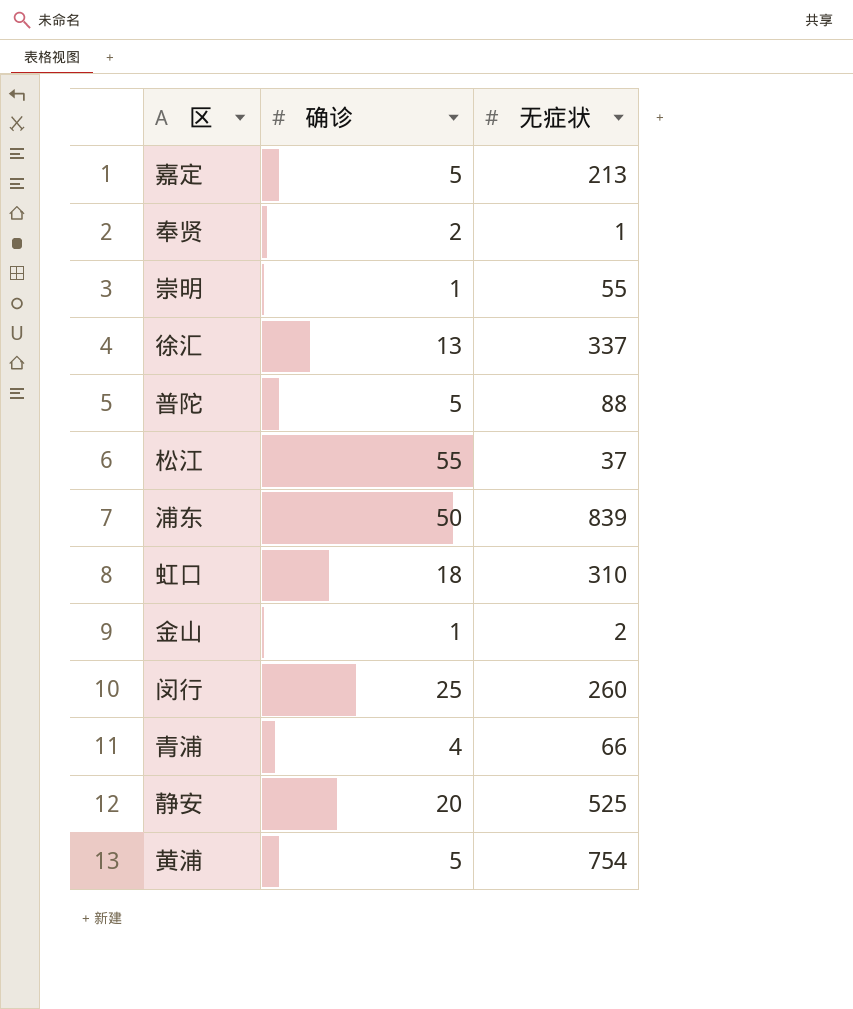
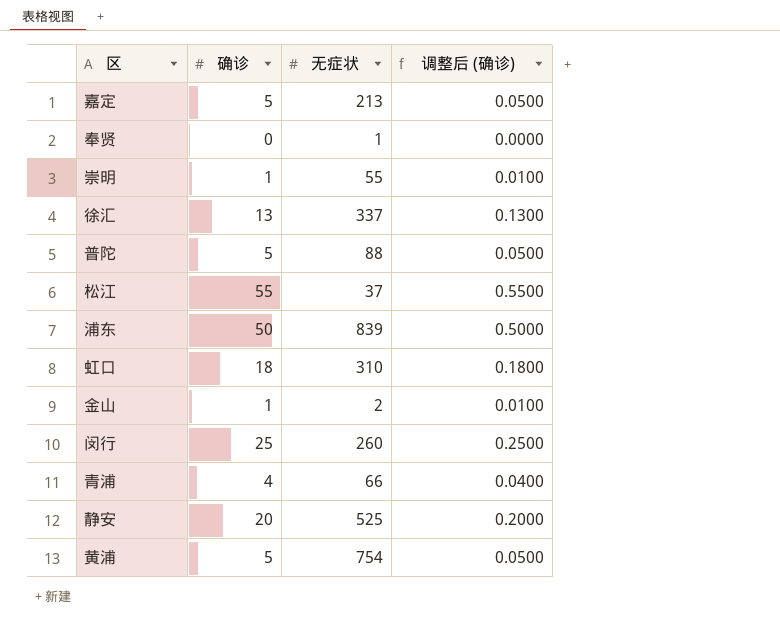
column 调整后 (确诊) | formula: none -> [确诊] * 0.01
奉贤 | 确诊: 2 -> 0

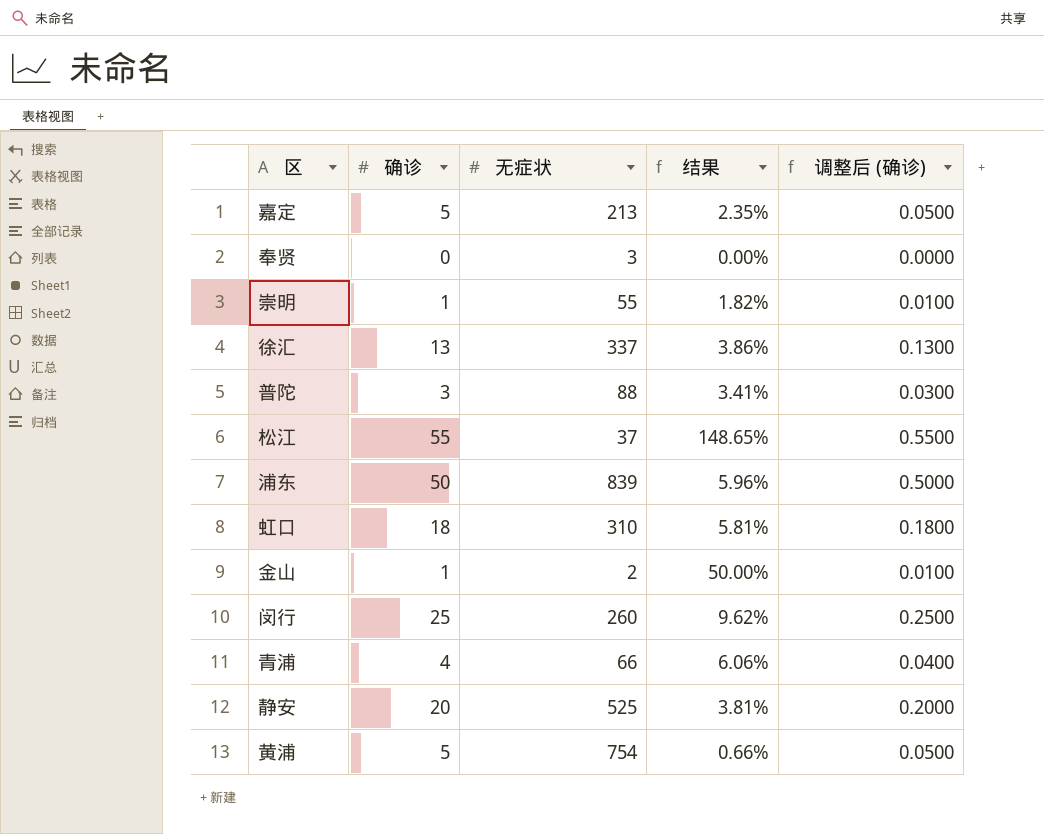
column 结果 | formula: none -> [确诊] / [无症状]
奉贤 | 无症状: 1 -> 3
普陀 | 确诊: 5 -> 3
普陀 | 调整后 (确诊): 0.0500 -> 0.0300

